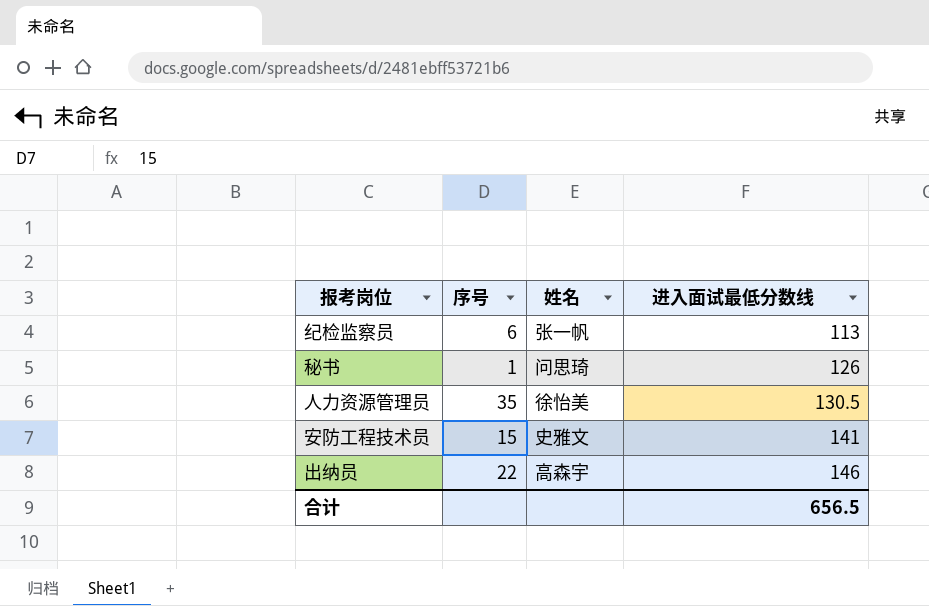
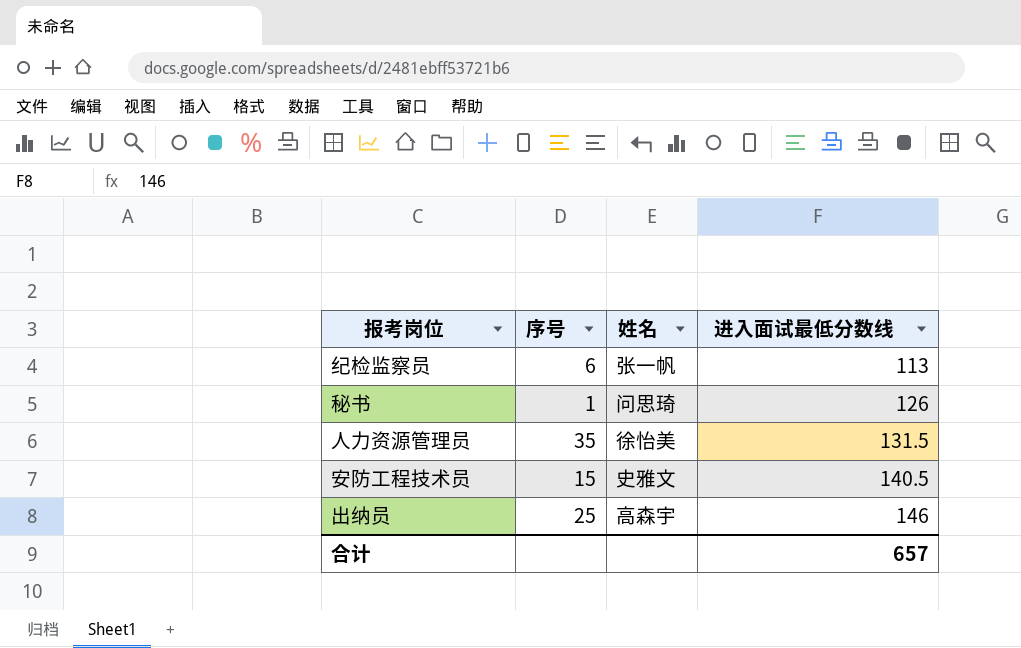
人力资源管理员 | 进入面试最低分数线: 130.5 -> 131.5
安防工程技术员 | 进入面试最低分数线: 141 -> 140.5
出纳员 | 序号: 22 -> 25
合计 | 进入面试最低分数线: 656.5 -> 657

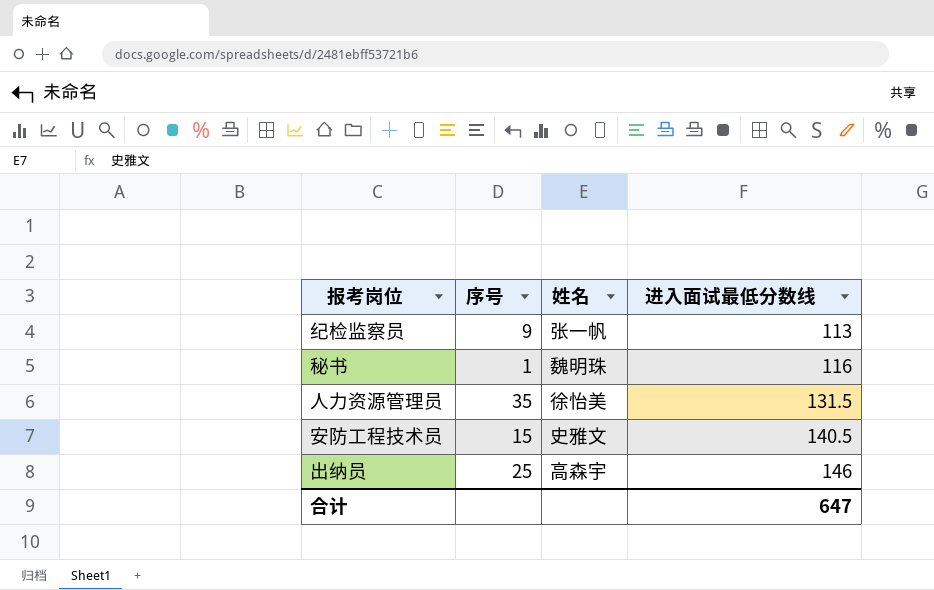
纪检监察员 | 序号: 6 -> 9
秘书 | 姓名: 问思琦 -> 魏明珠
秘书 | 进入面试最低分数线: 126 -> 116
合计 | 进入面试最低分数线: 657 -> 647

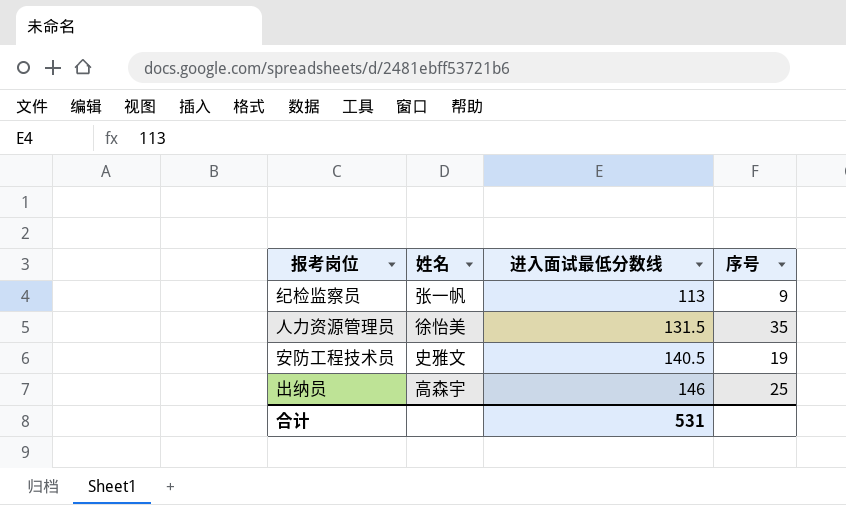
column 序号 | position: 2 -> 4
row 秘书: 1 | 魏明珠 | 116 -> none
安防工程技术员 | 序号: 15 -> 19
合计 | 进入面试最低分数线: 647 -> 531

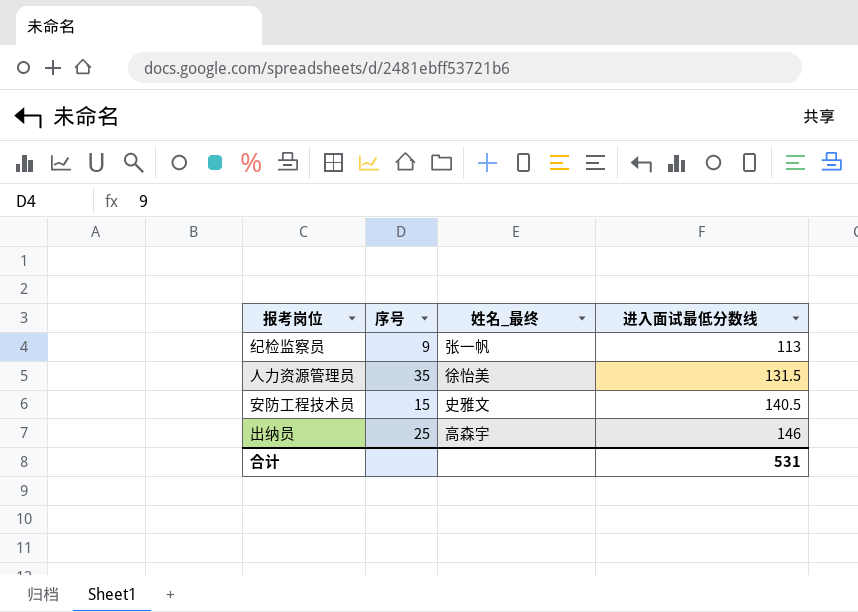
column 序号 | position: 4 -> 2
column name: 姓名 -> 姓名_最终
安防工程技术员 | 序号: 19 -> 15

